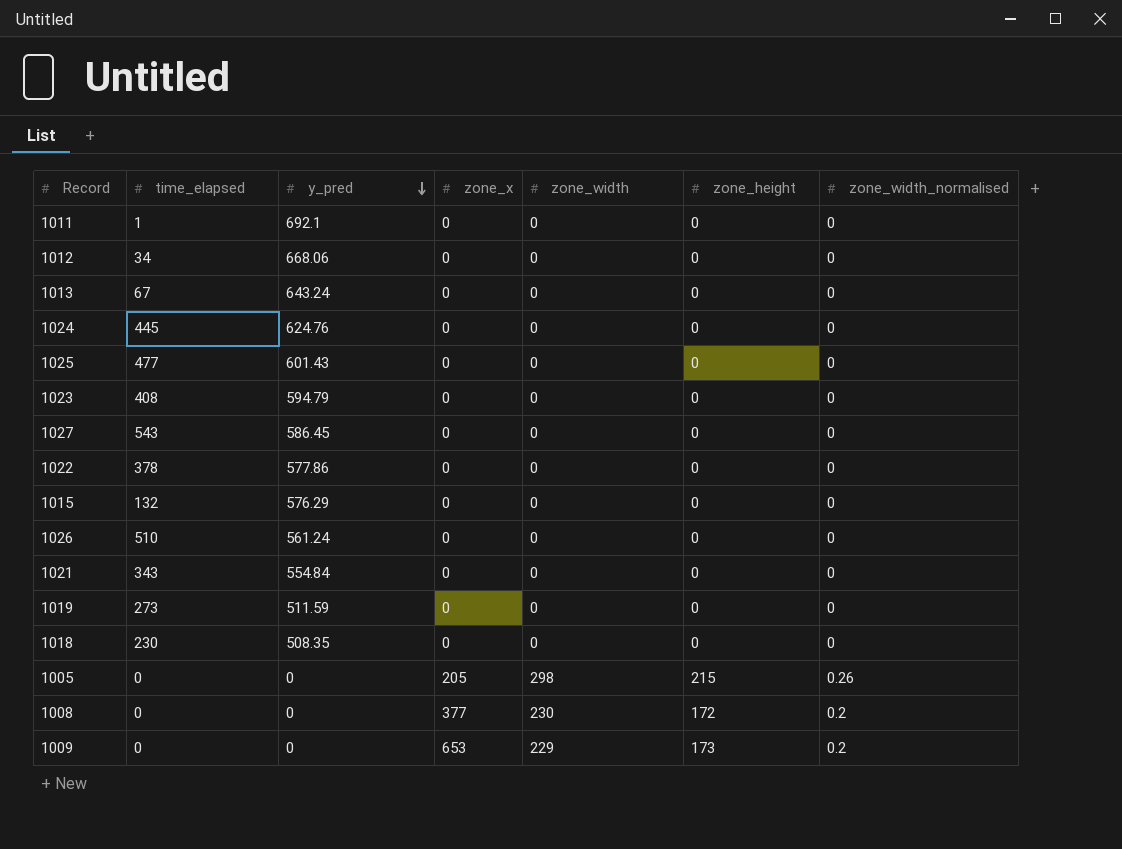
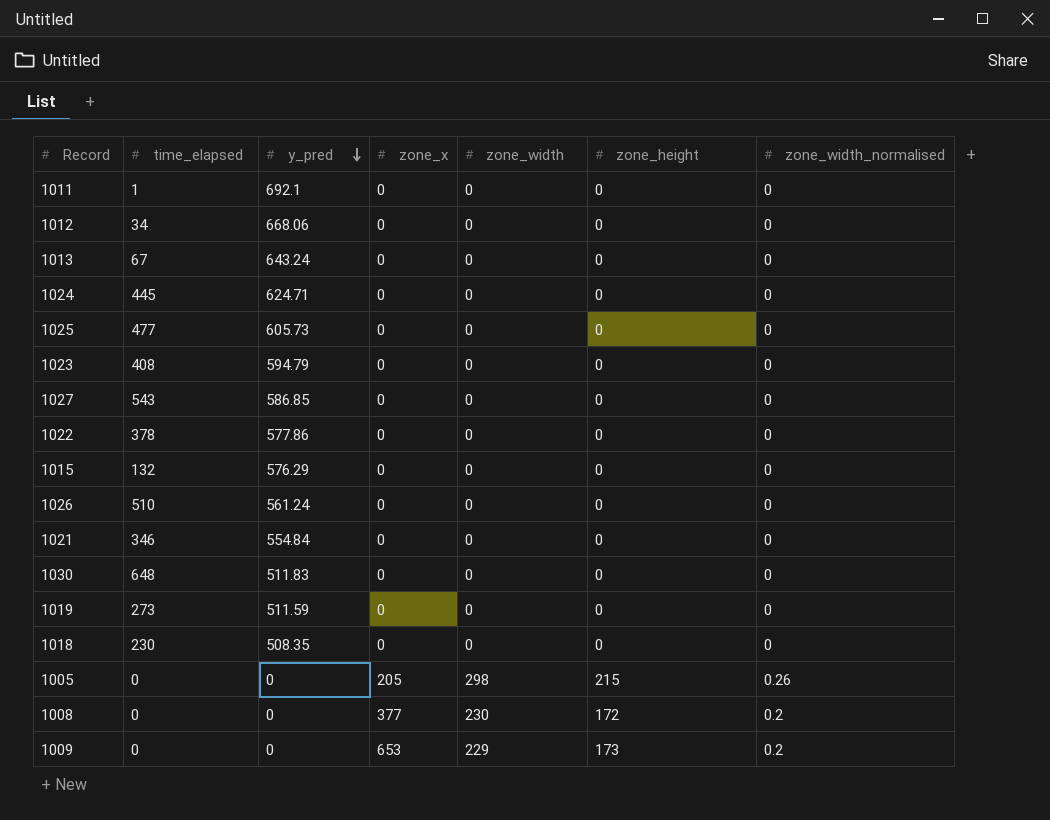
1024 | y_pred: 624.76 -> 624.71
1025 | y_pred: 601.43 -> 605.73
1027 | y_pred: 586.45 -> 586.85
1021 | time_elapsed: 343 -> 346
row 1030: none -> 648 | 511.83 | 0 | 0 | 0 | 0

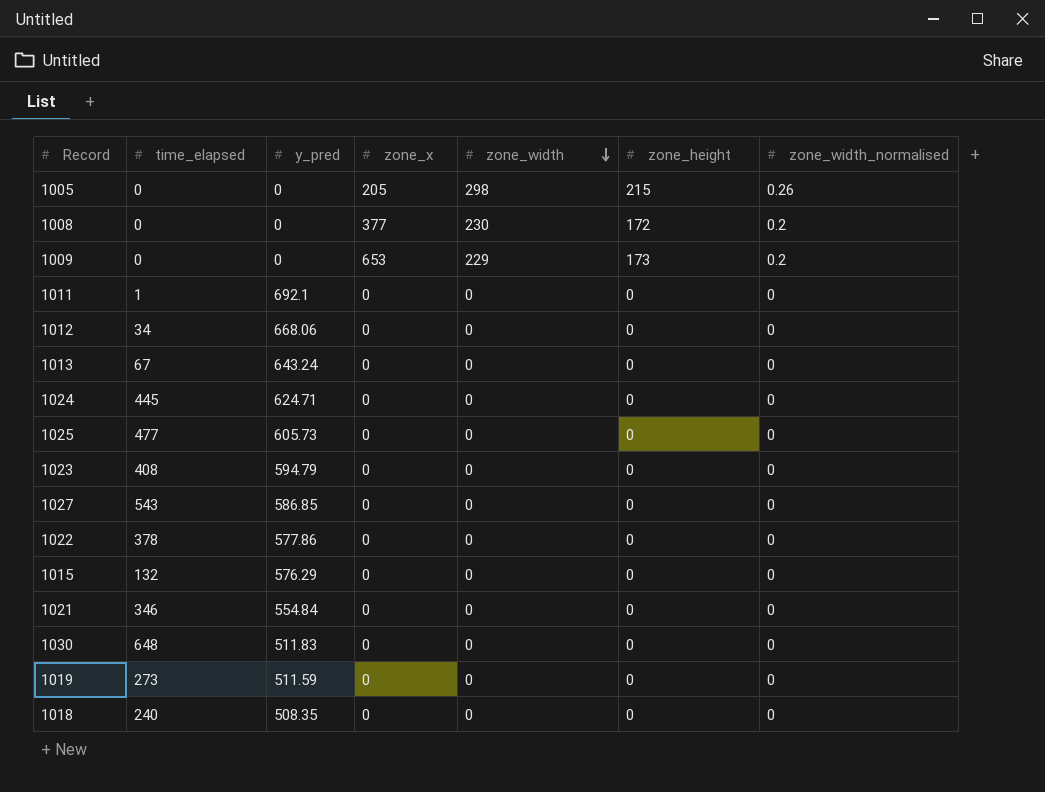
row order: y_pred descending -> zone_width descending
row 1026: 510 | 561.24 | 0 | 0 | 0 | 0 -> none
1018 | time_elapsed: 230 -> 240

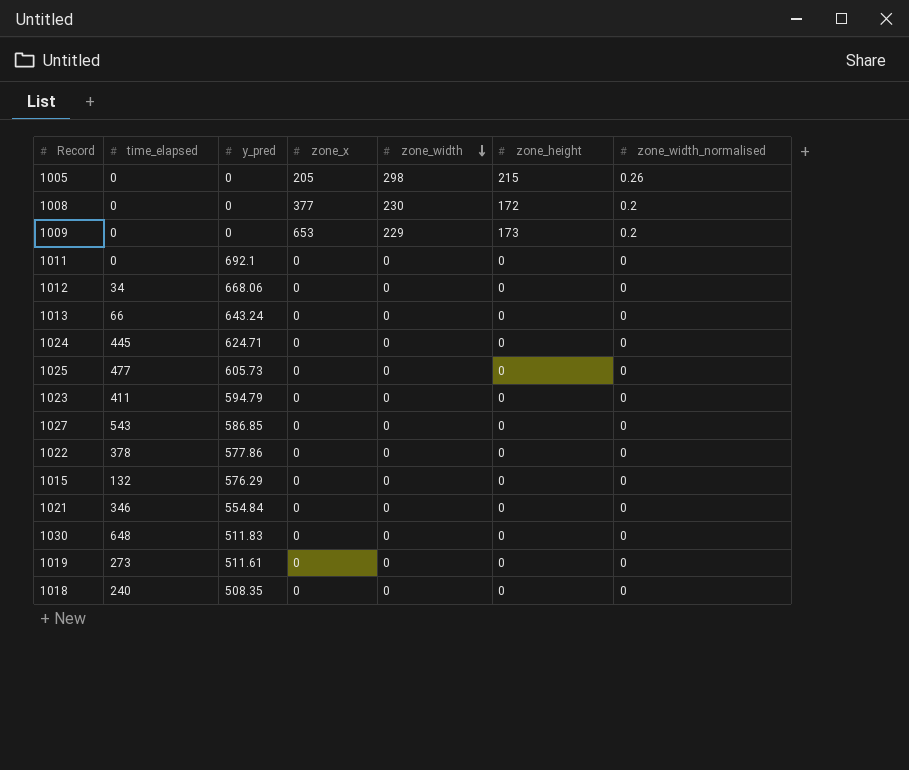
1011 | time_elapsed: 1 -> 0
1013 | time_elapsed: 67 -> 66
1023 | time_elapsed: 408 -> 411
1019 | y_pred: 511.59 -> 511.61

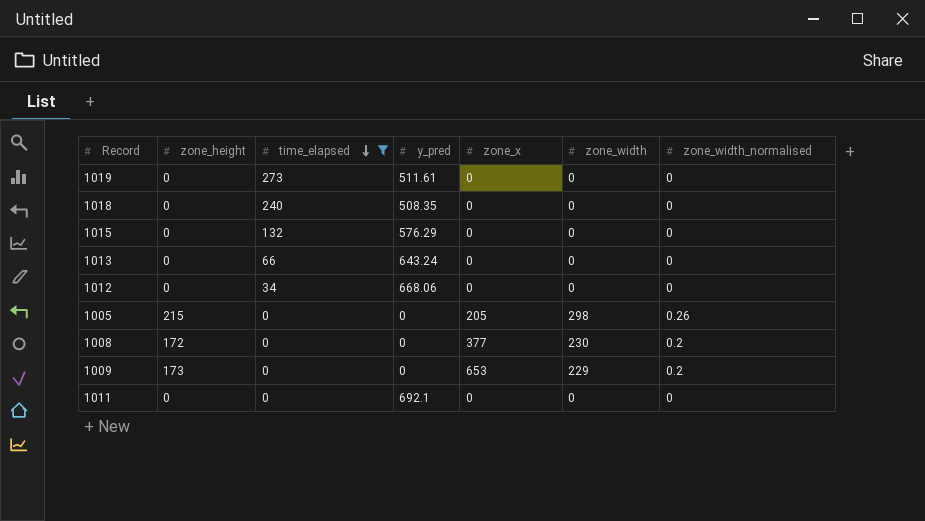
filter: none -> time_elapsed <= 273
row order: zone_width descending -> time_elapsed descending
column zone_height | position: 6 -> 2

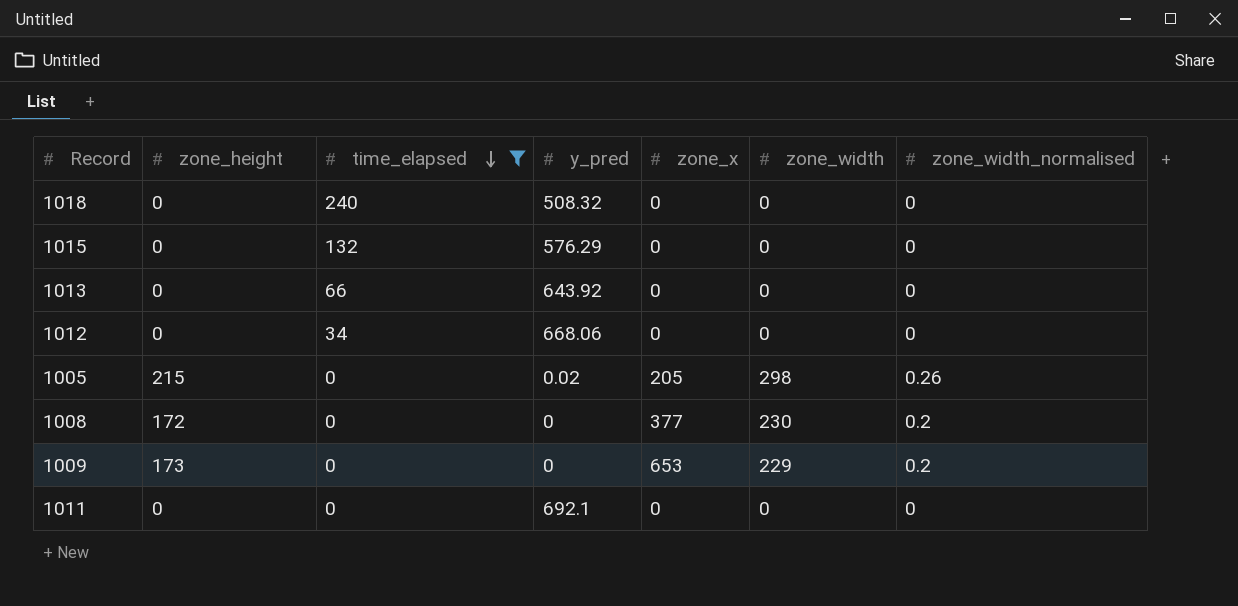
row 1019: 0 | 273 | 511.61 | 0 | 0 | 0 -> none
1018 | y_pred: 508.35 -> 508.32
1013 | y_pred: 643.24 -> 643.92
1005 | y_pred: 0 -> 0.02

